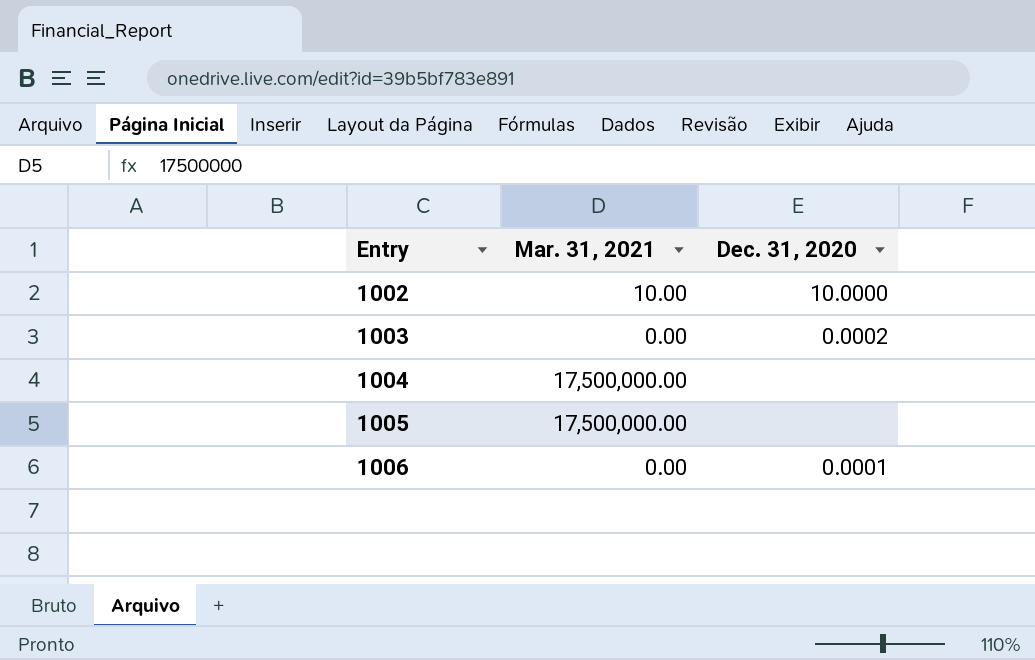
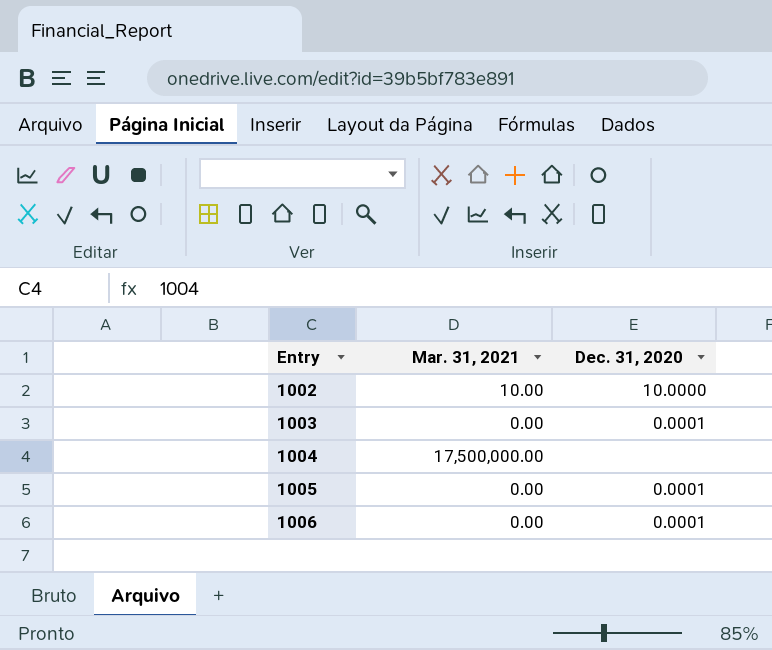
1003 | Dec. 31, 2020: 0.0002 -> 0.0001
1005 | Mar. 31, 2021: 17,500,000.00 -> 0.00
1005 | Dec. 31, 2020: none -> 0.0001

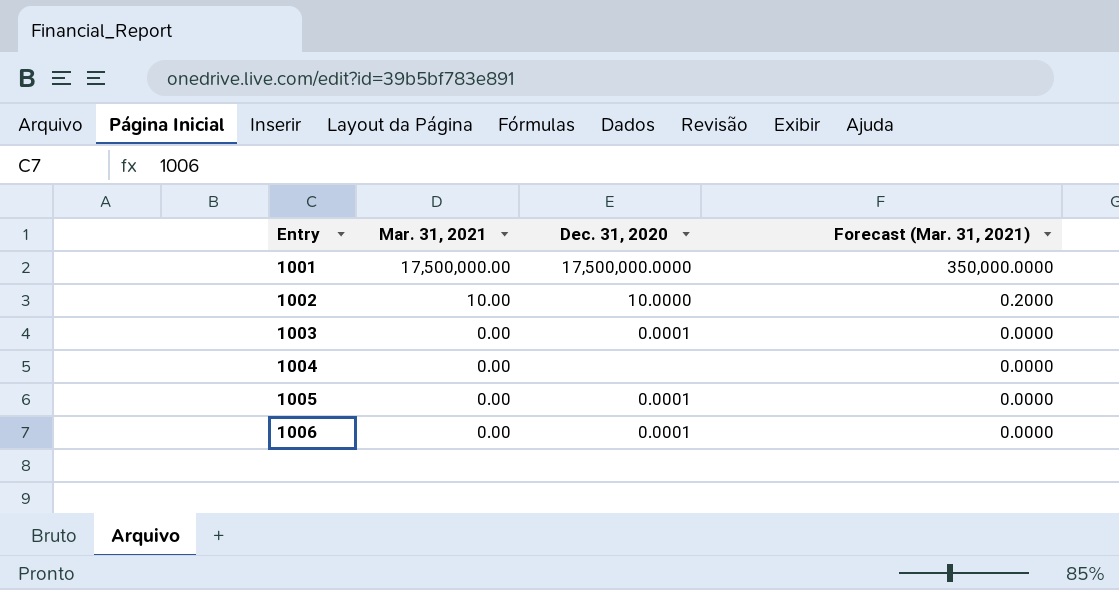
column Forecast (Mar. 31, 2021) | formula: none -> [Mar. 31, 2021] * 0.02
row 1001: none -> 17,500,000.00 | 17,500,000.0000 | 350,000.0000
1004 | Mar. 31, 2021: 17,500,000.00 -> 0.00

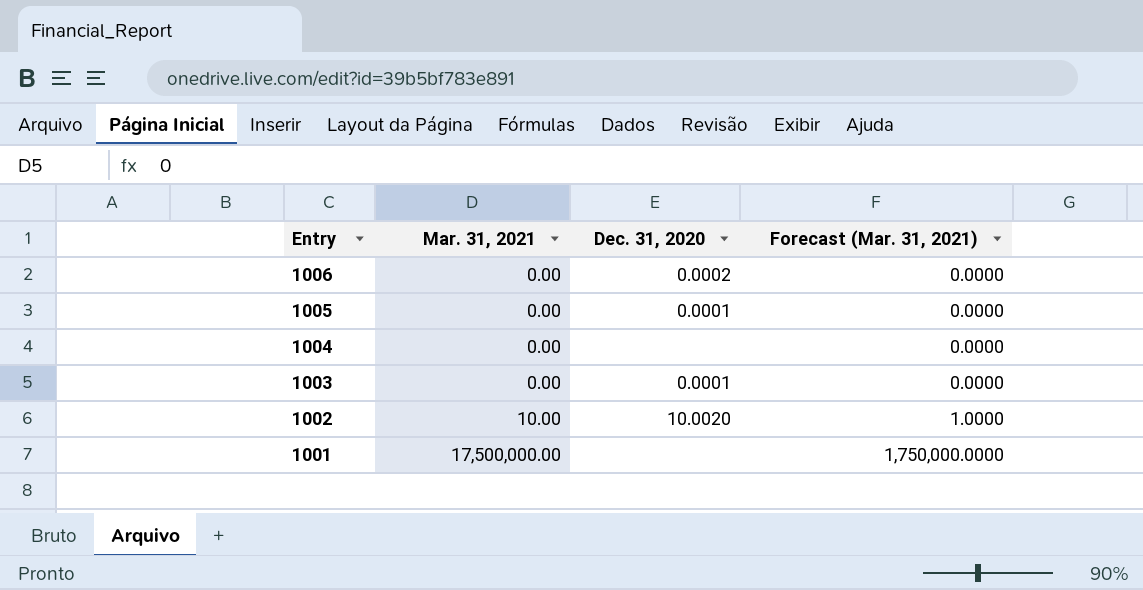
row order: Entry ascending -> Entry descending
column Forecast (Mar. 31, 2021) | formula: [Mar. 31, 2021] * 0.02 -> [Mar. 31, 2021] * 0.1
1006 | Dec. 31, 2020: 0.0001 -> 0.0002
1002 | Dec. 31, 2020: 10.0000 -> 10.0020
1001 | Dec. 31, 2020: 17,500,000.0000 -> none

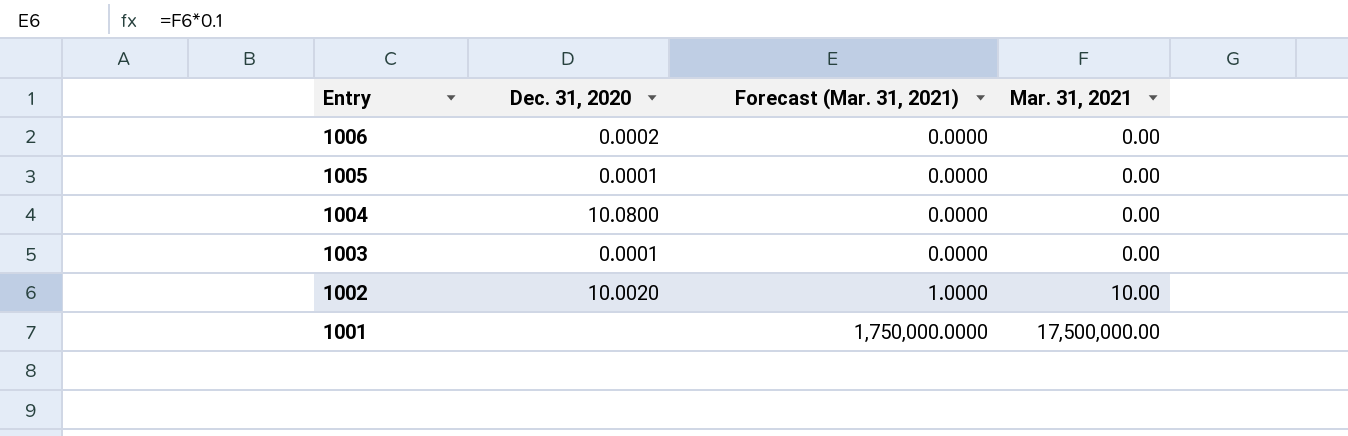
column Mar. 31, 2021 | position: 2 -> 4
1004 | Dec. 31, 2020: none -> 10.0800

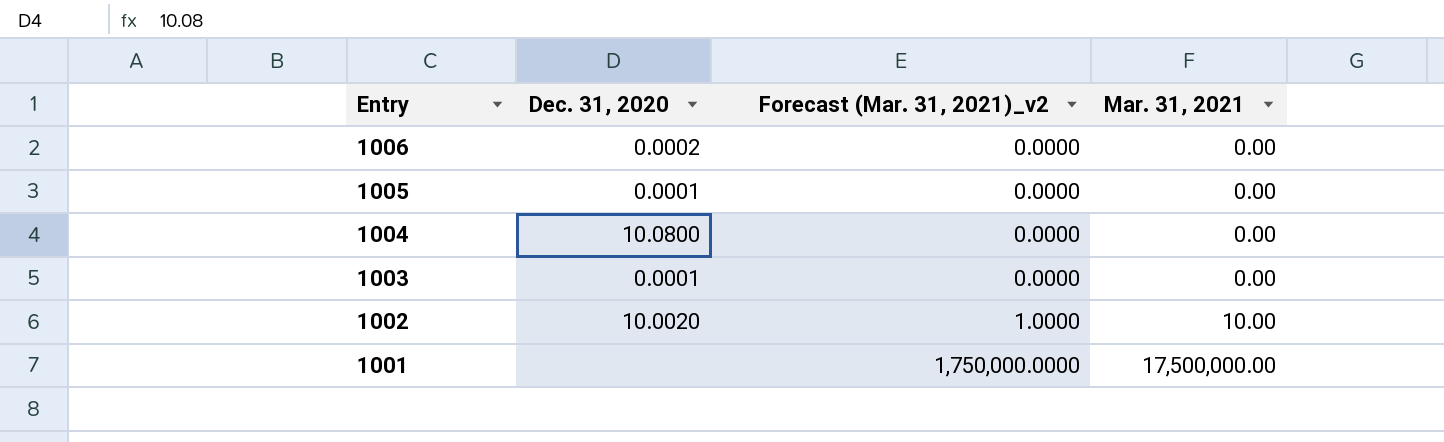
column name: Forecast (Mar. 31, 2021) -> Forecast (Mar. 31, 2021)_v2

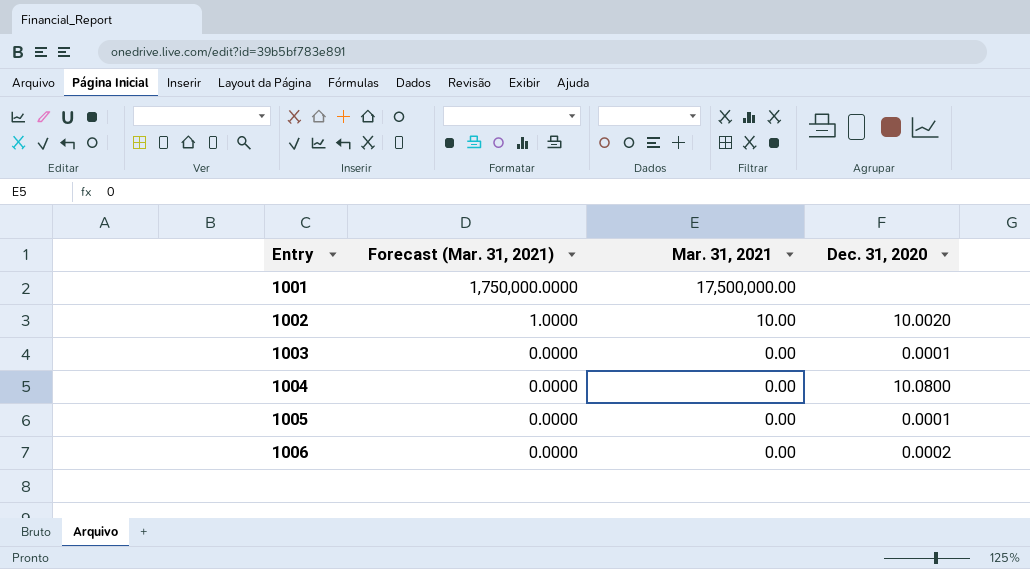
row order: Entry descending -> Entry ascending
column name: Forecast (Mar. 31, 2021)_v2 -> Forecast (Mar. 31, 2021)
column Dec. 31, 2020 | position: 2 -> 4

